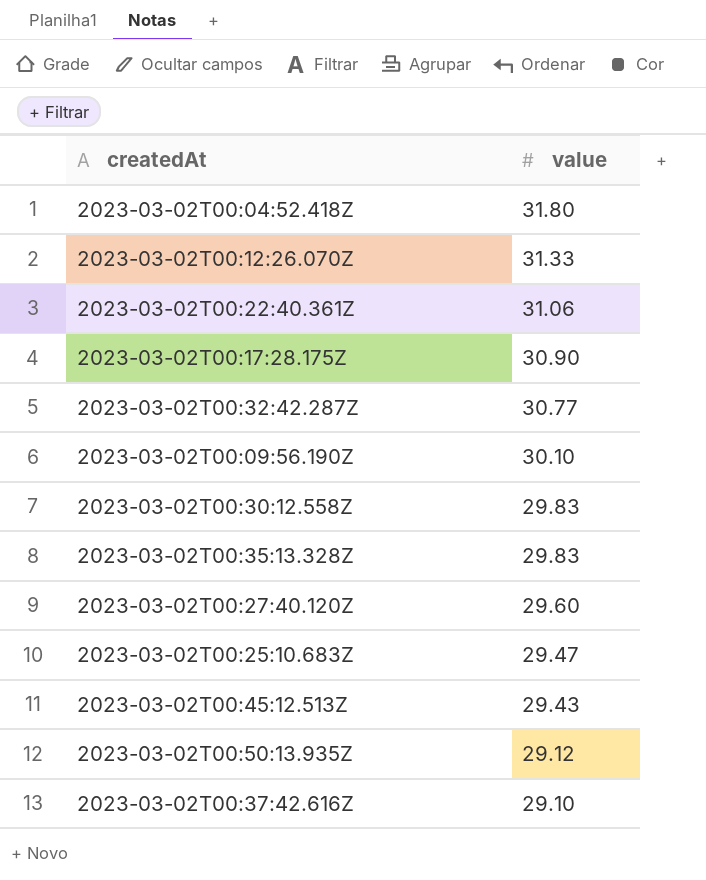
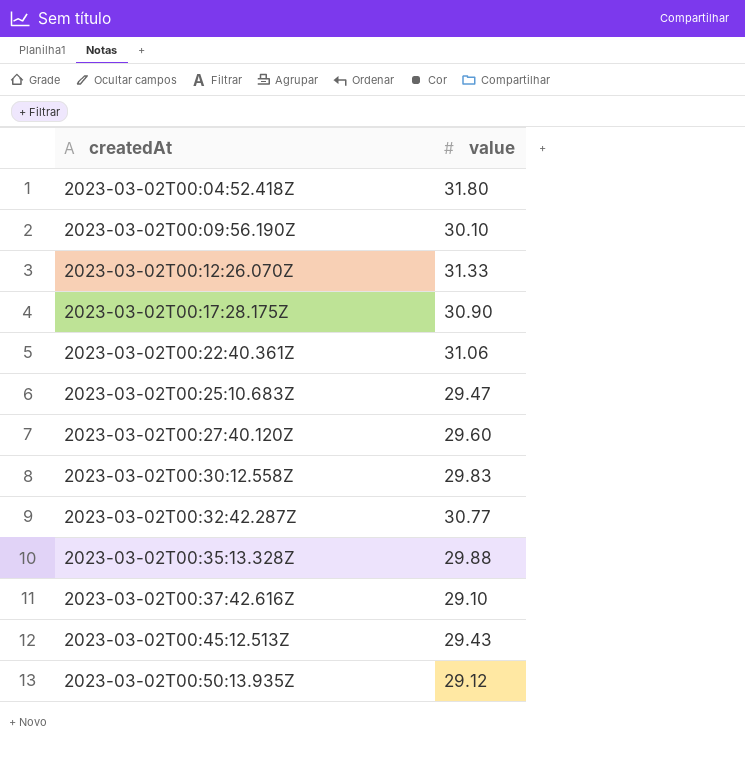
row order: value descending -> createdAt ascending
2023-03-02T00:35:13.328Z | value: 29.83 -> 29.88

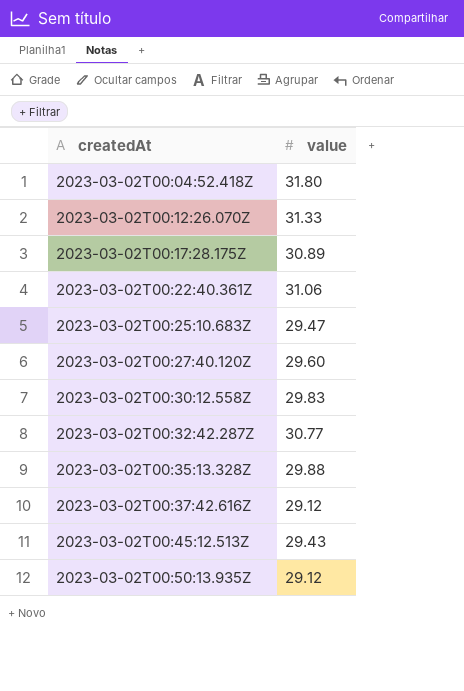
row 2023-03-02T00:09:56.190Z: 30.10 -> none
2023-03-02T00:17:28.175Z | value: 30.90 -> 30.89
2023-03-02T00:37:42.616Z | value: 29.10 -> 29.12

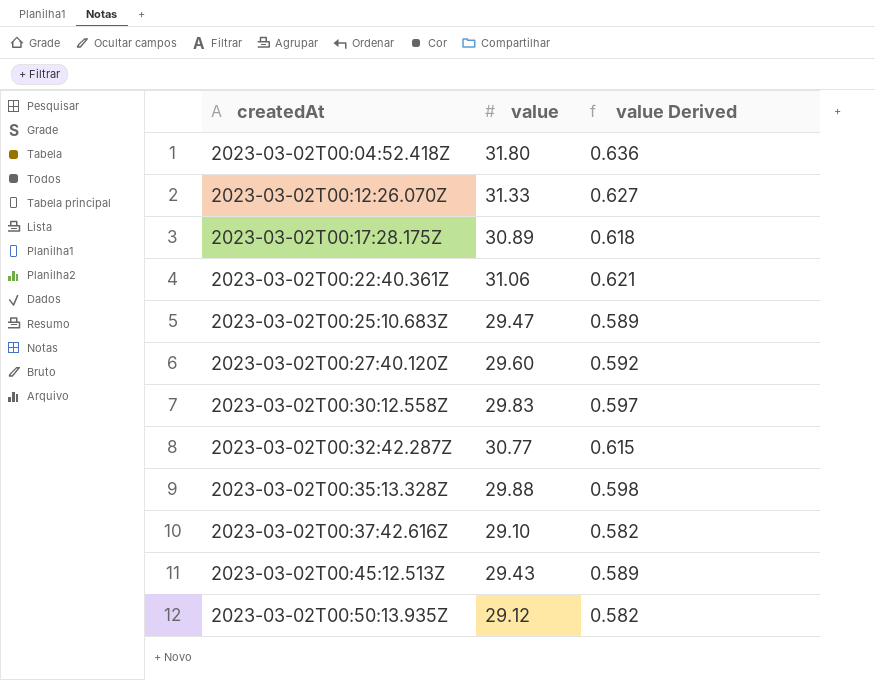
column value Derived | formula: none -> [value] * 0.02
2023-03-02T00:37:42.616Z | value: 29.12 -> 29.10

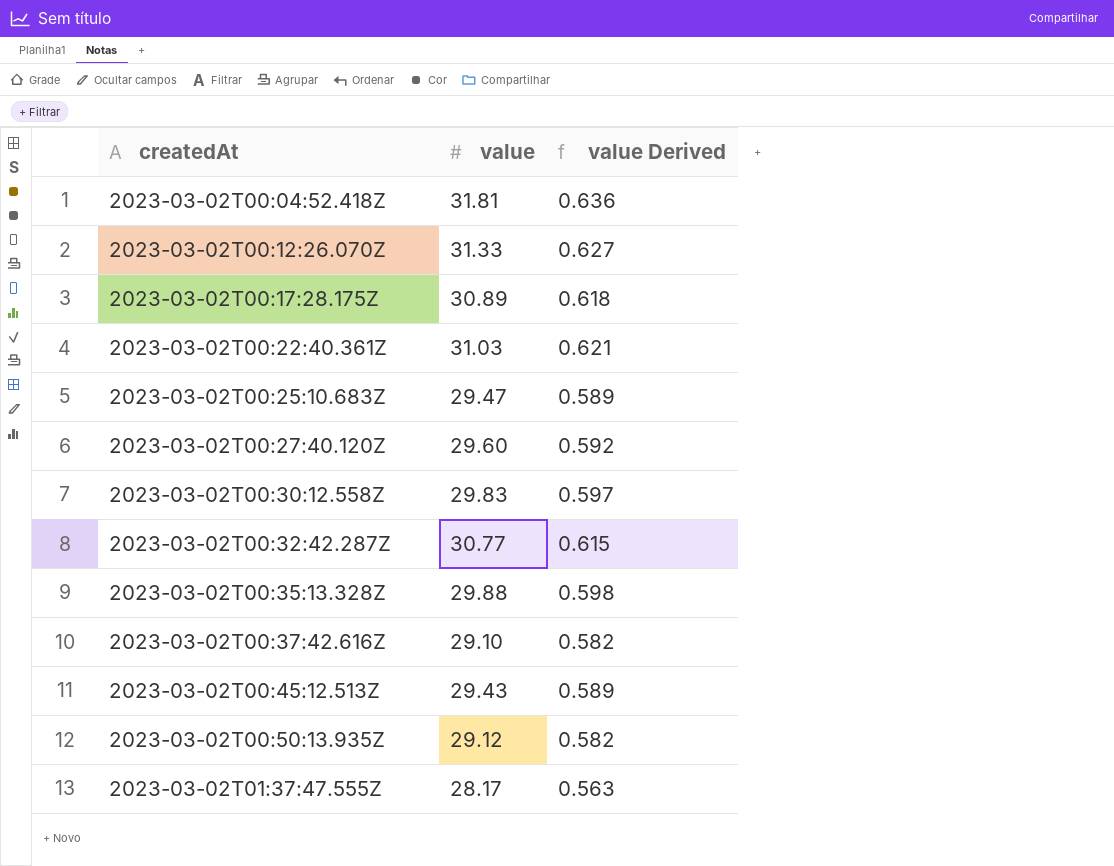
2023-03-02T00:04:52.418Z | value: 31.80 -> 31.81
2023-03-02T00:22:40.361Z | value: 31.06 -> 31.03
row 2023-03-02T01:37:47.555Z: none -> 28.17 | 0.563

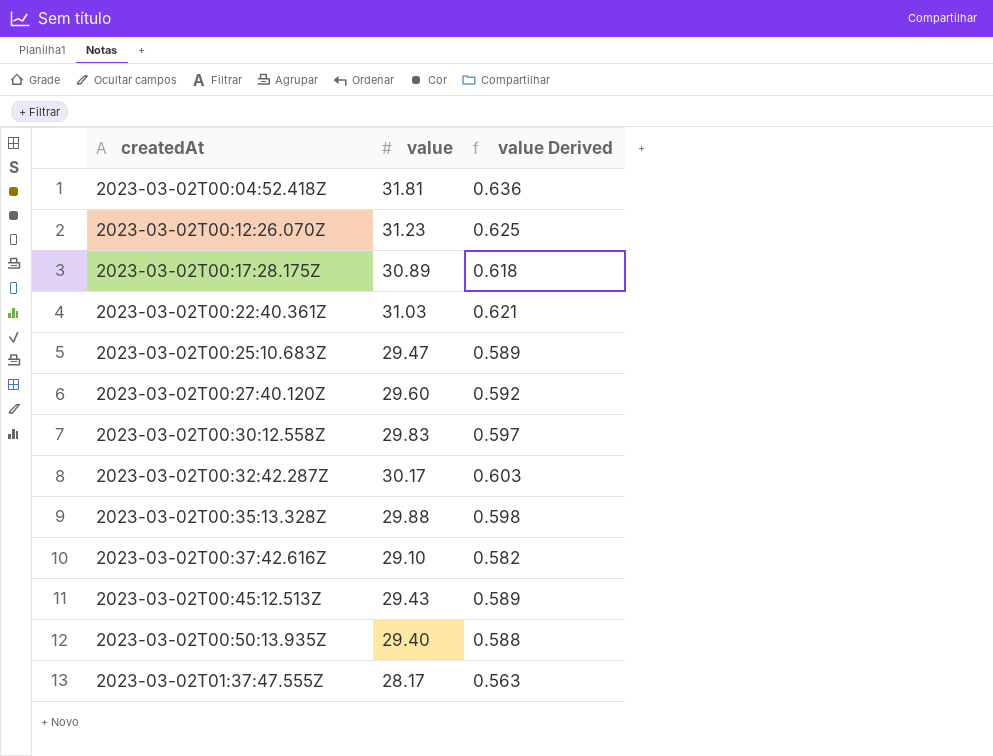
2023-03-02T00:12:26.070Z | value: 31.33 -> 31.23
2023-03-02T00:12:26.070Z | value Derived: 0.627 -> 0.625
2023-03-02T00:32:42.287Z | value: 30.77 -> 30.17
2023-03-02T00:32:42.287Z | value Derived: 0.615 -> 0.603
2023-03-02T00:50:13.935Z | value: 29.12 -> 29.40
2023-03-02T00:50:13.935Z | value Derived: 0.582 -> 0.588

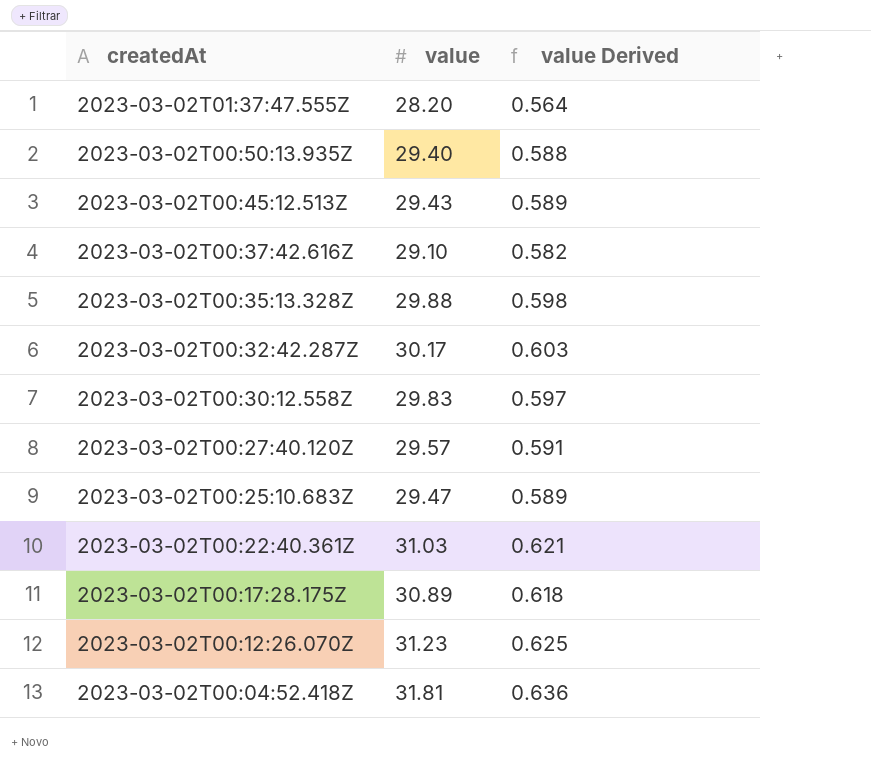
row order: createdAt ascending -> createdAt descending
2023-03-02T01:37:47.555Z | value: 28.17 -> 28.20
2023-03-02T01:37:47.555Z | value Derived: 0.563 -> 0.564
2023-03-02T00:27:40.120Z | value: 29.60 -> 29.57
2023-03-02T00:27:40.120Z | value Derived: 0.592 -> 0.591

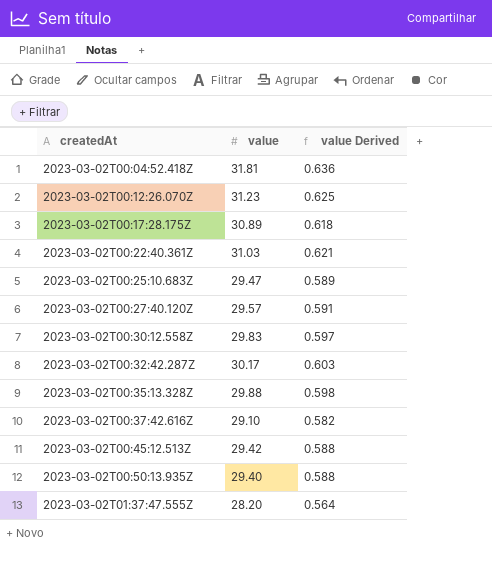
row order: createdAt descending -> createdAt ascending
2023-03-02T00:45:12.513Z | value: 29.43 -> 29.42
2023-03-02T00:45:12.513Z | value Derived: 0.589 -> 0.588

